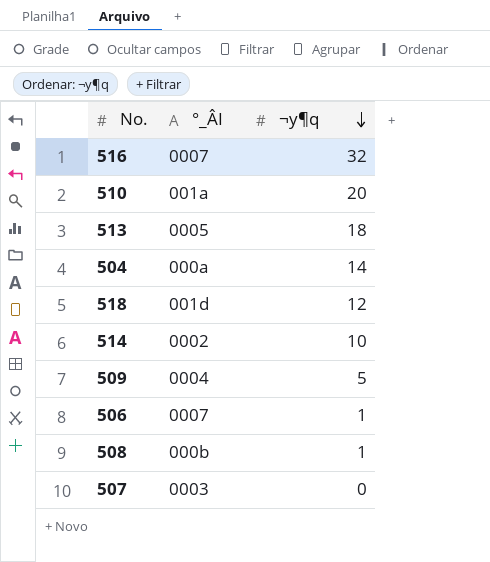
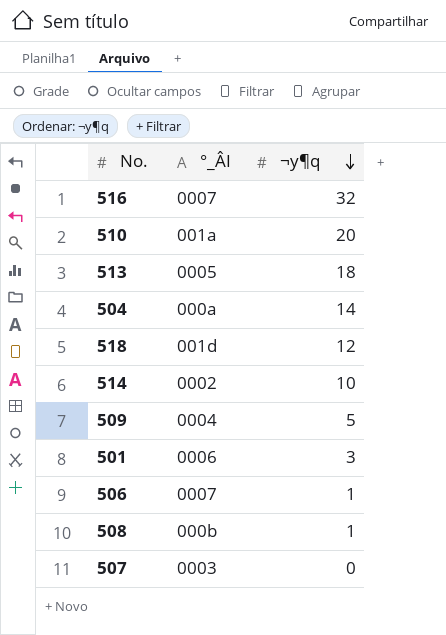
row 501: none -> 0006 | 3

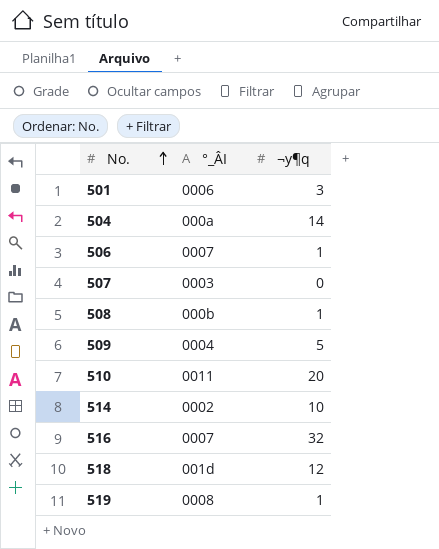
row order: ¬y¶q descending -> No. ascending
row 513: 0005 | 18 -> none
510 | °_ÂI: 001a -> 0011
row 519: none -> 0008 | 1

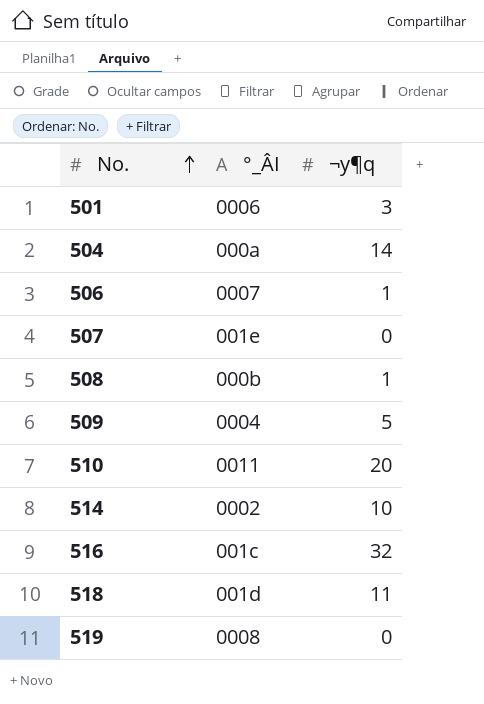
507 | °_ÂI: 0003 -> 001e
516 | °_ÂI: 0007 -> 001c
518 | ¬y¶q: 12 -> 11
519 | ¬y¶q: 1 -> 0

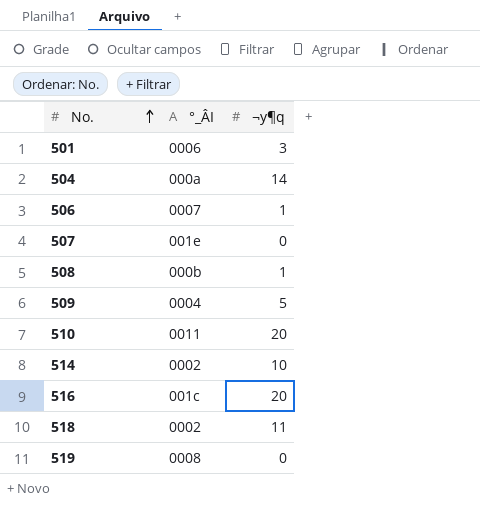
516 | ¬y¶q: 32 -> 20
518 | °_ÂI: 001d -> 0002

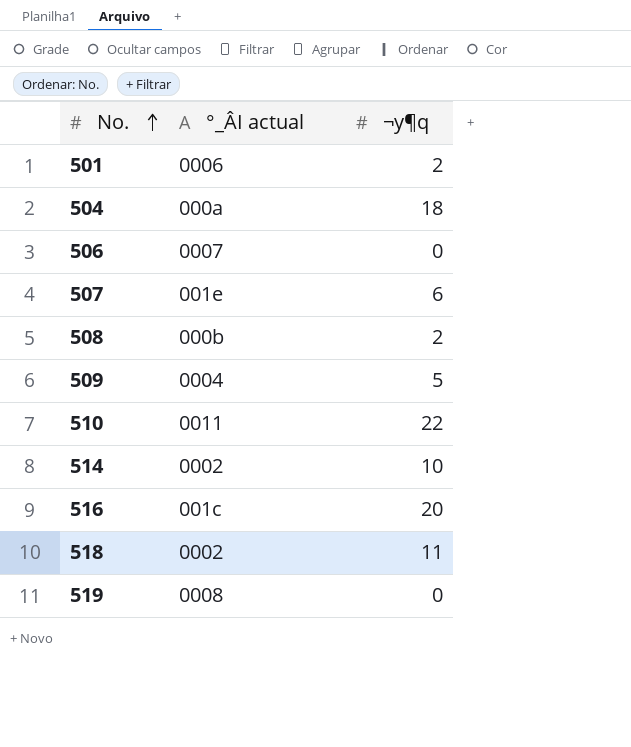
column name: °_ÂI -> °_ÂI actual
501 | ¬y¶q: 3 -> 2
504 | ¬y¶q: 14 -> 18
506 | ¬y¶q: 1 -> 0
507 | ¬y¶q: 0 -> 6
508 | ¬y¶q: 1 -> 2
510 | ¬y¶q: 20 -> 22

